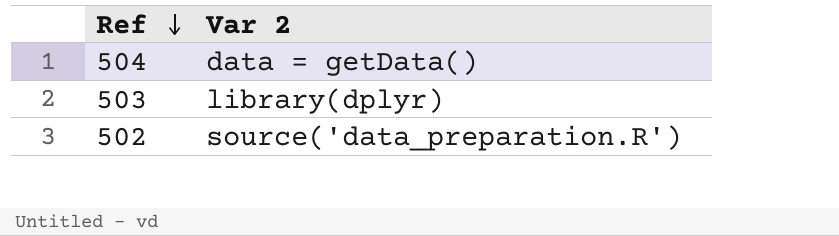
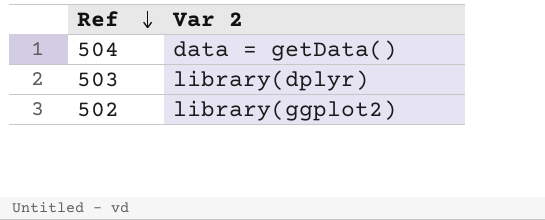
502 | Var 2: source('data_preparation.R') -> library(ggplot2)

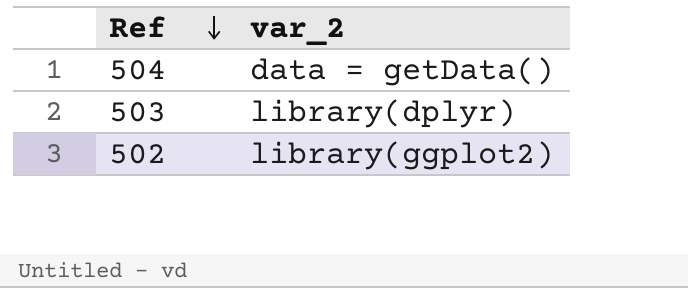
column name: Var 2 -> var_2

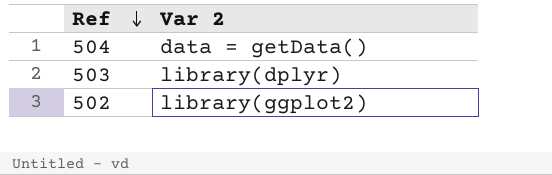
column name: var_2 -> Var 2

